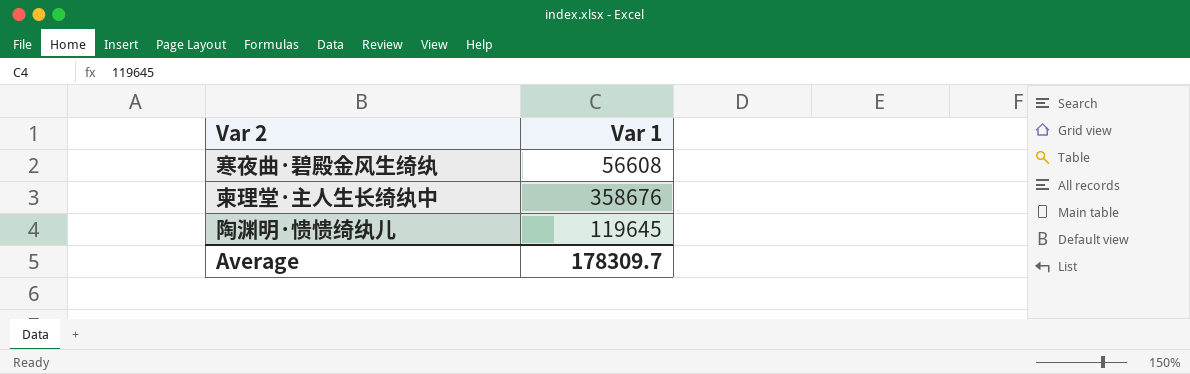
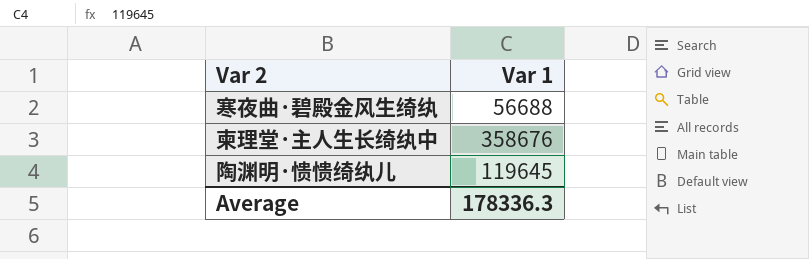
寒夜曲·碧殿金风生绮纨 | Var 1: 56608 -> 56688
Average | Var 1: 178309.7 -> 178336.3

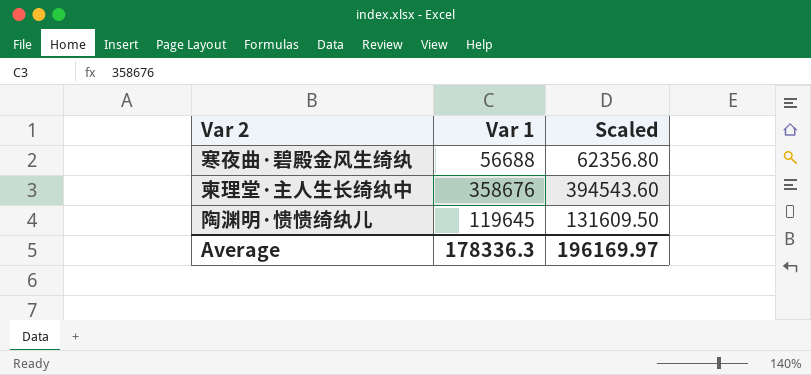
column Scaled | formula: none -> [Var 1] * 1.1

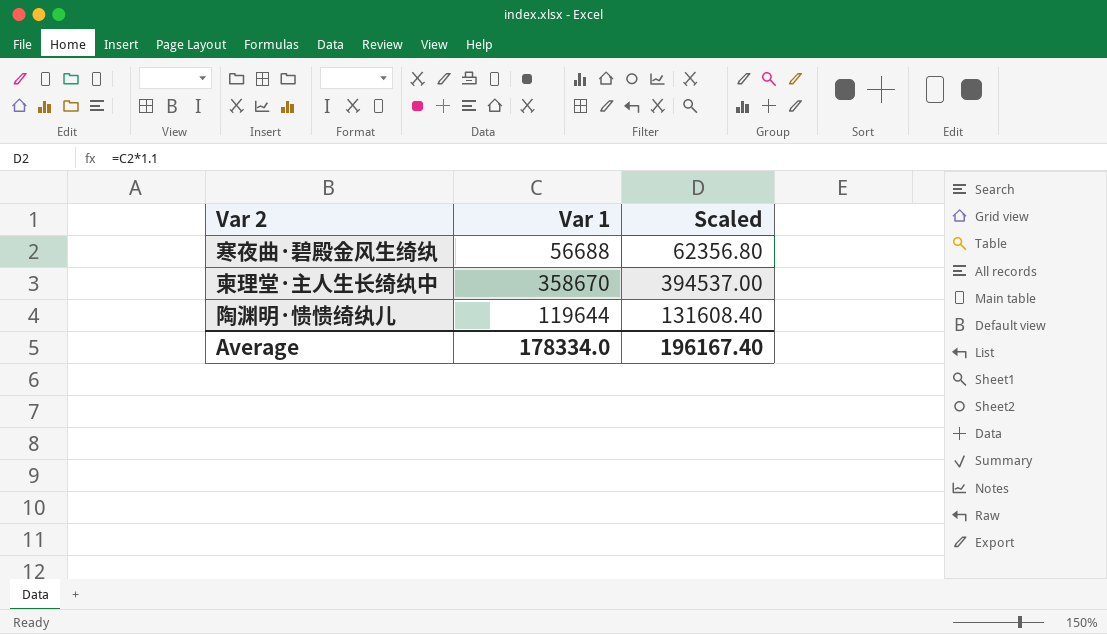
柬理堂·主人生长绮纨中 | Var 1: 358676 -> 358670
柬理堂·主人生长绮纨中 | Scaled: 394543.60 -> 394537.00
陶渊明·愦愦绮纨儿 | Var 1: 119645 -> 119644
陶渊明·愦愦绮纨儿 | Scaled: 131609.50 -> 131608.40
Average | Var 1: 178336.3 -> 178334.0
Average | Scaled: 196169.97 -> 196167.40

